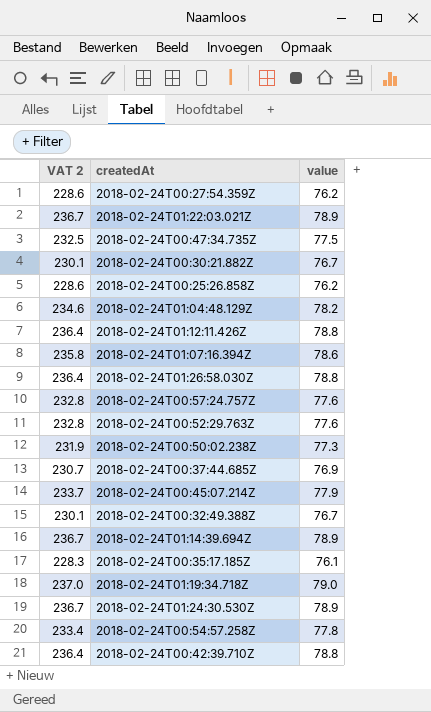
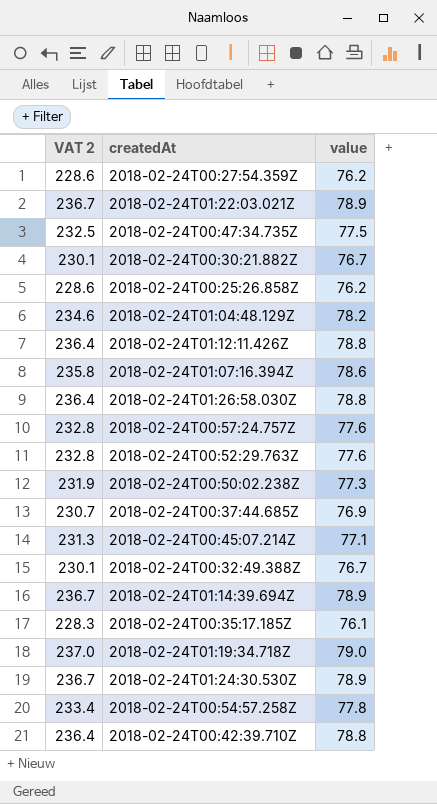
2018-02-24T00:45:07.214Z | VAT 2: 233.7 -> 231.3
2018-02-24T00:45:07.214Z | value: 77.9 -> 77.1

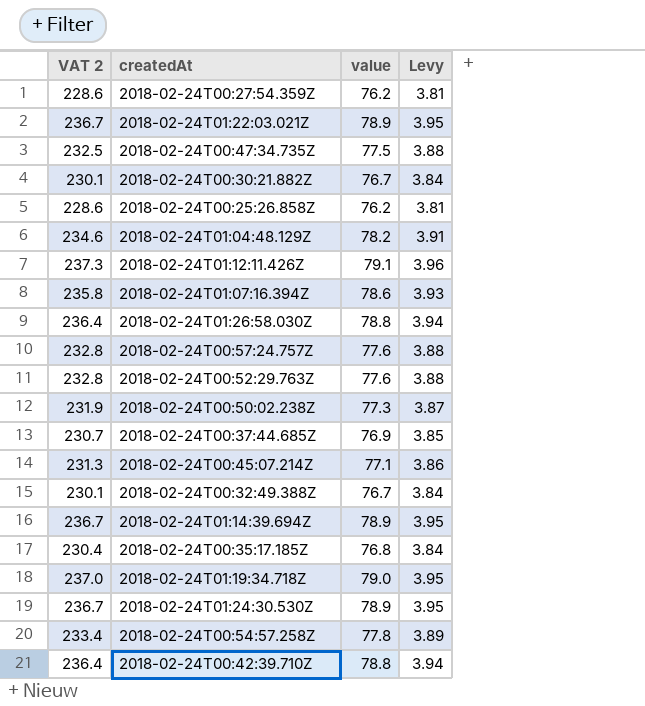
column Levy | formula: none -> [value] * 0.05
2018-02-24T01:12:11.426Z | VAT 2: 236.4 -> 237.3
2018-02-24T01:12:11.426Z | value: 78.8 -> 79.1
2018-02-24T00:35:17.185Z | VAT 2: 228.3 -> 230.4
2018-02-24T00:35:17.185Z | value: 76.1 -> 76.8

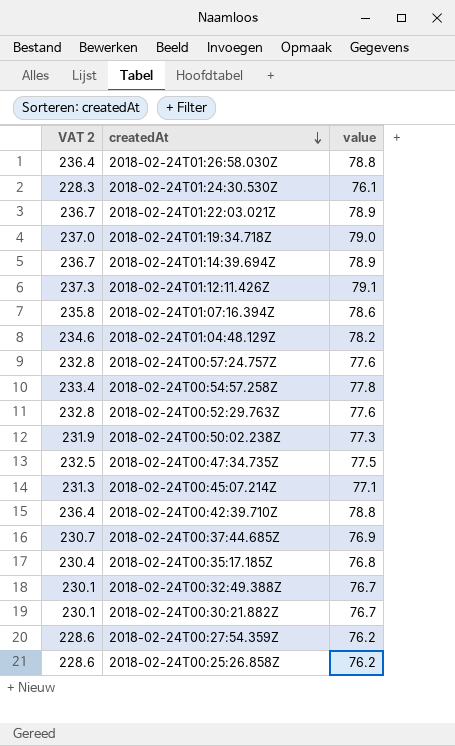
row order: none -> createdAt descending
column Levy | formula: [value] * 0.05 -> none
2018-02-24T01:24:30.530Z | VAT 2: 236.7 -> 228.3
2018-02-24T01:24:30.530Z | value: 78.9 -> 76.1

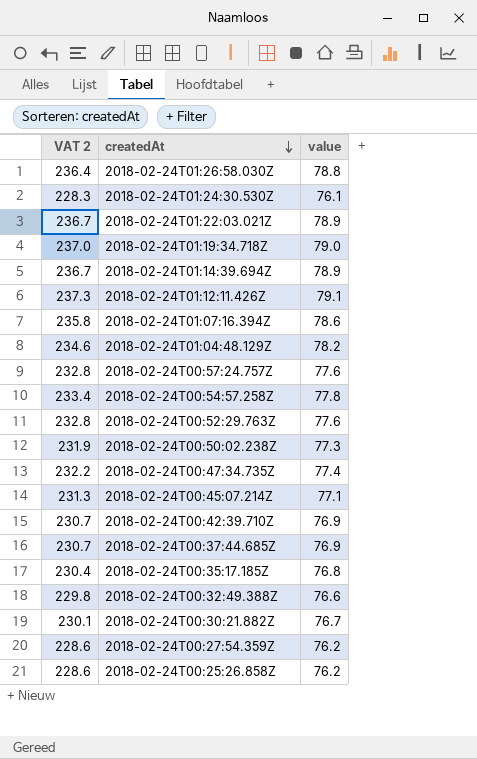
2018-02-24T00:47:34.735Z | VAT 2: 232.5 -> 232.2
2018-02-24T00:47:34.735Z | value: 77.5 -> 77.4
2018-02-24T00:42:39.710Z | VAT 2: 236.4 -> 230.7
2018-02-24T00:42:39.710Z | value: 78.8 -> 76.9
2018-02-24T00:32:49.388Z | VAT 2: 230.1 -> 229.8
2018-02-24T00:32:49.388Z | value: 76.7 -> 76.6

